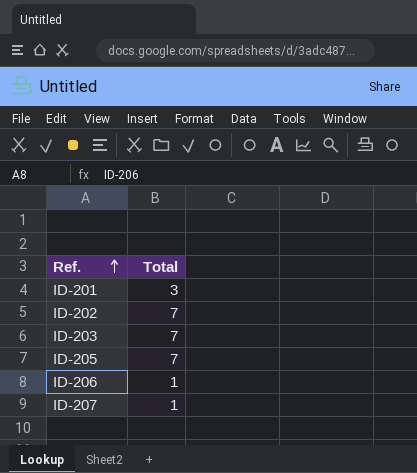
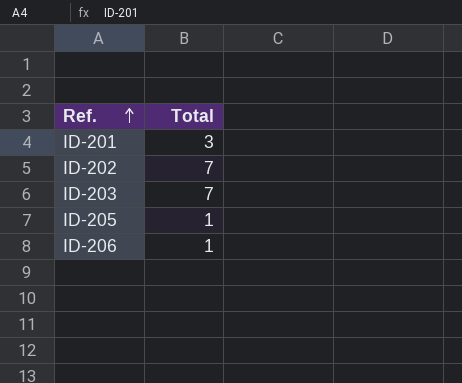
row ID-207: 1 -> none
ID-205 | Total: 7 -> 1

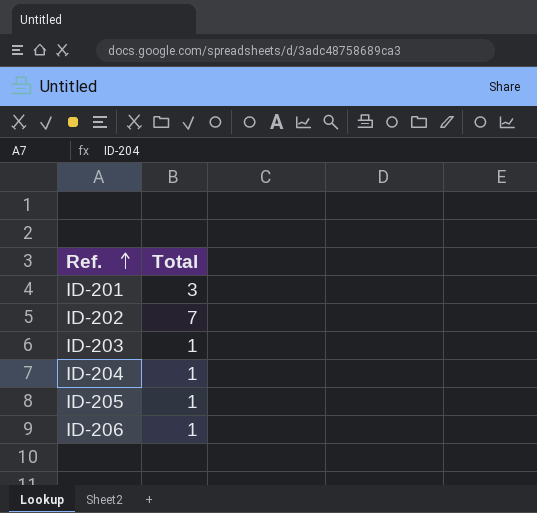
ID-203 | Total: 7 -> 1
row ID-204: none -> 1

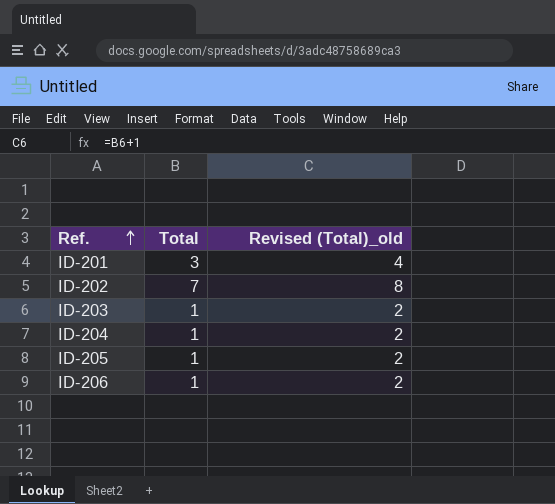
column Revised (Total)_old | formula: none -> [Total] + 1

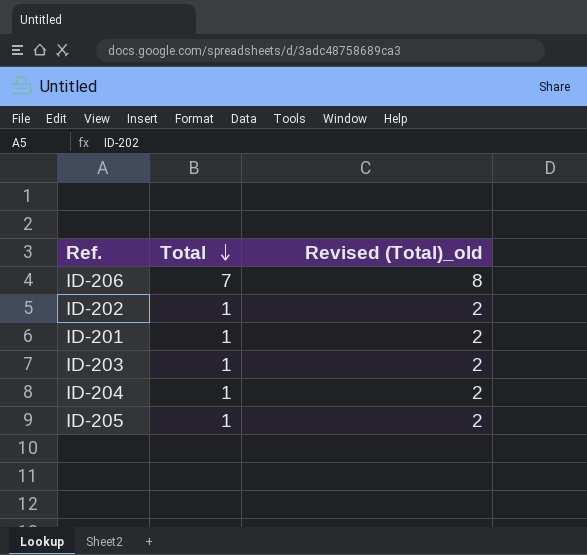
row order: Ref. ascending -> Total descending
ID-206 | Total: 1 -> 7
ID-206 | Revised (Total)_old: 2 -> 8
ID-202 | Total: 7 -> 1
ID-202 | Revised (Total)_old: 8 -> 2
ID-201 | Total: 3 -> 1
ID-201 | Revised (Total)_old: 4 -> 2

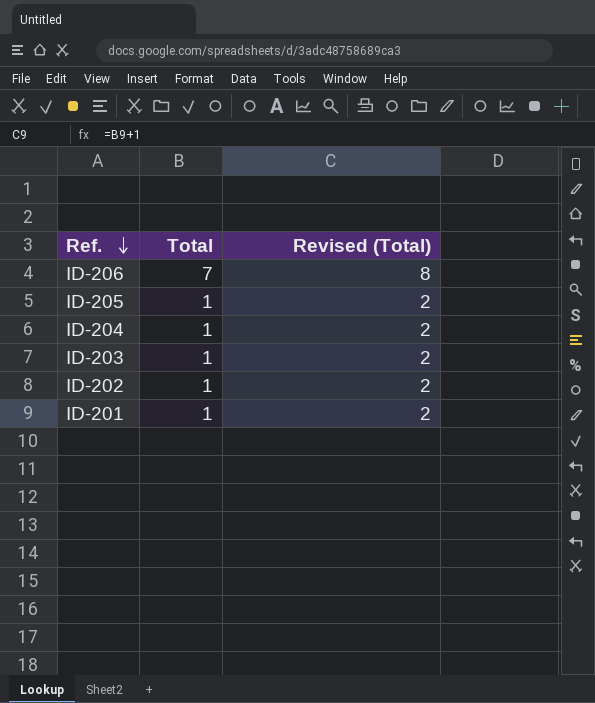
row order: Total descending -> Ref. descending
column name: Revised (Total)_old -> Revised (Total)

